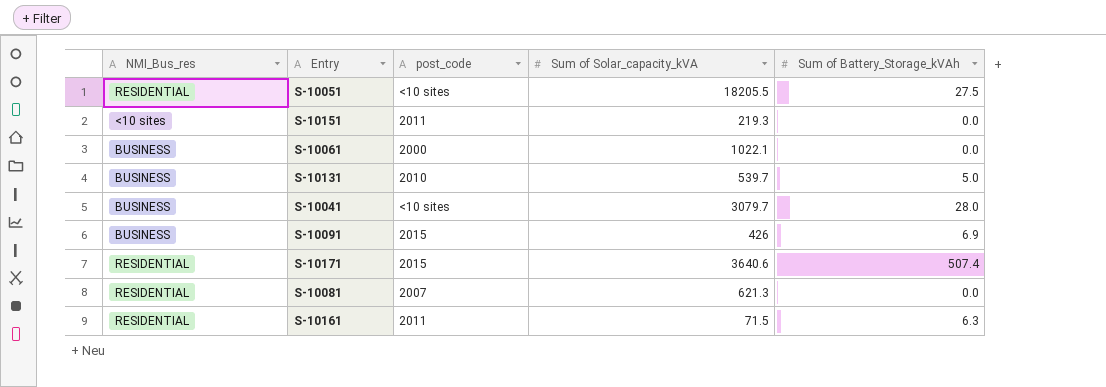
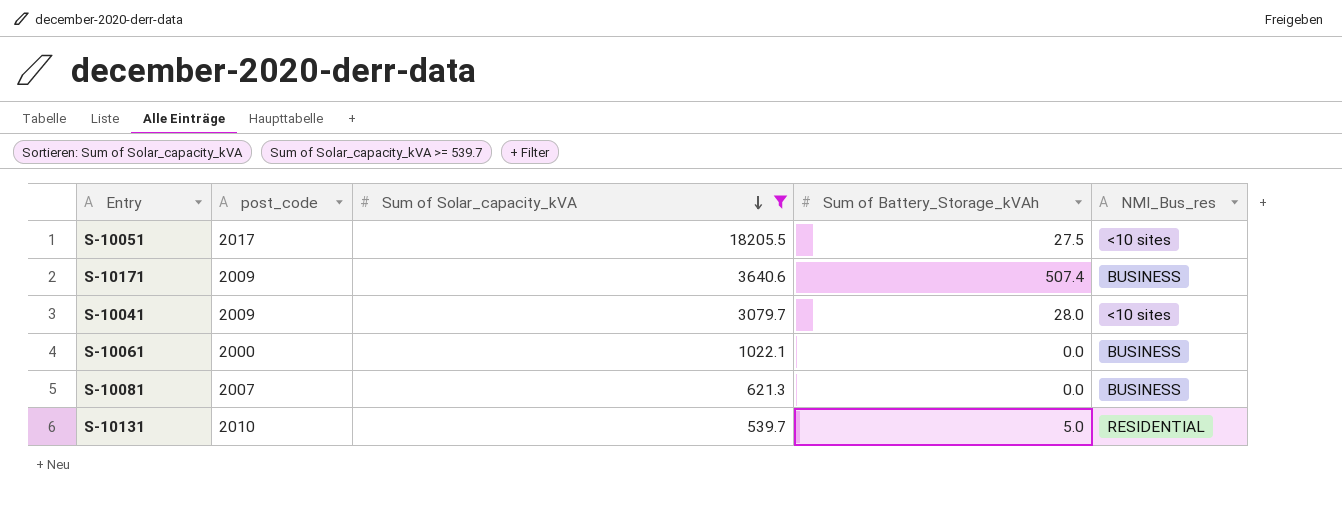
filter: none -> Sum of Solar_capacity_kVA >= 539.7
row order: none -> Sum of Solar_capacity_kVA descending
column NMI_Bus_res | position: 1 -> 5
S-10051 | post_code: <10 sites -> 2017
S-10051 | NMI_Bus_res: RESIDENTIAL -> <10 sites
S-10171 | post_code: 2015 -> 2009
S-10171 | NMI_Bus_res: RESIDENTIAL -> BUSINESS
S-10041 | post_code: <10 sites -> 2009
S-10041 | NMI_Bus_res: BUSINESS -> <10 sites
S-10081 | NMI_Bus_res: RESIDENTIAL -> BUSINESS
S-10131 | NMI_Bus_res: BUSINESS -> RESIDENTIAL

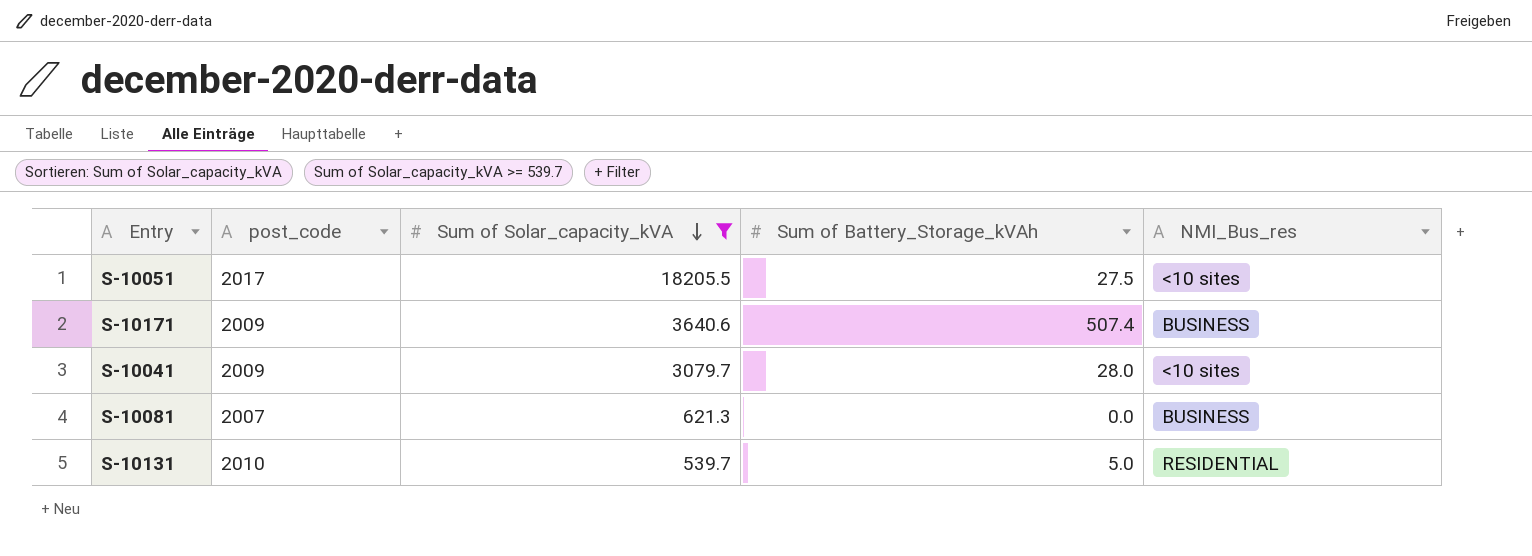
row S-10061: 2000 | 1022.1 | 0.0 | BUSINESS -> none

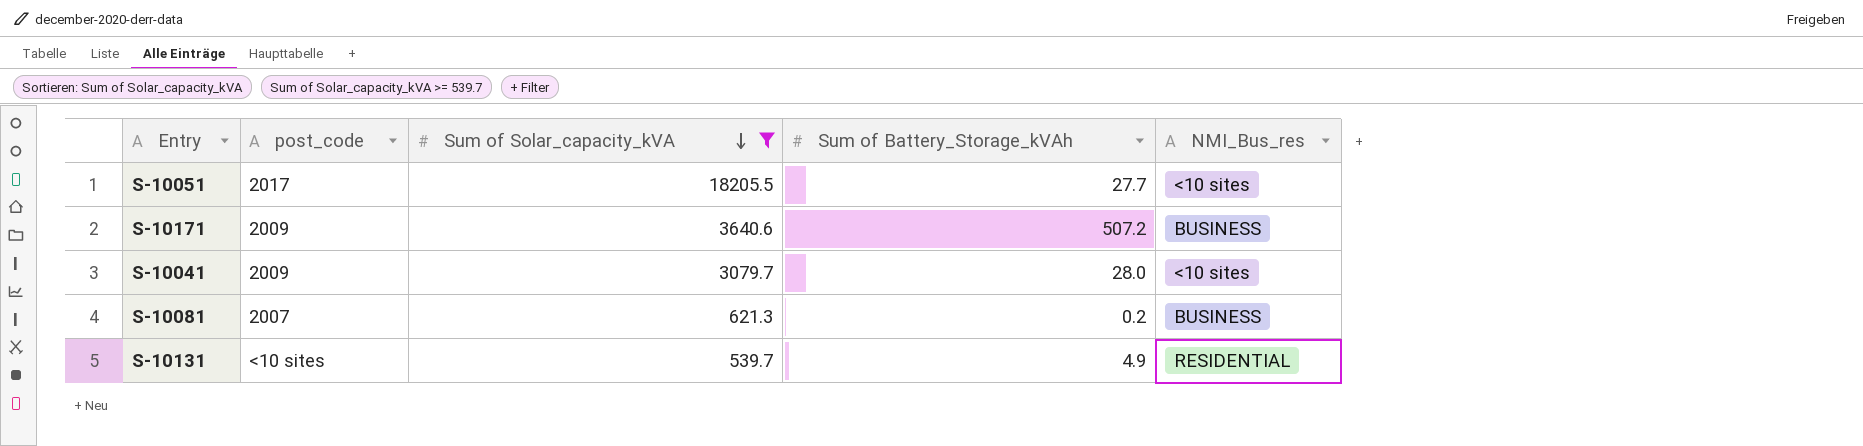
S-10051 | Sum of Battery_Storage_kVAh: 27.5 -> 27.7
S-10171 | Sum of Battery_Storage_kVAh: 507.4 -> 507.2
S-10081 | Sum of Battery_Storage_kVAh: 0.0 -> 0.2
S-10131 | post_code: 2010 -> <10 sites
S-10131 | Sum of Battery_Storage_kVAh: 5.0 -> 4.9

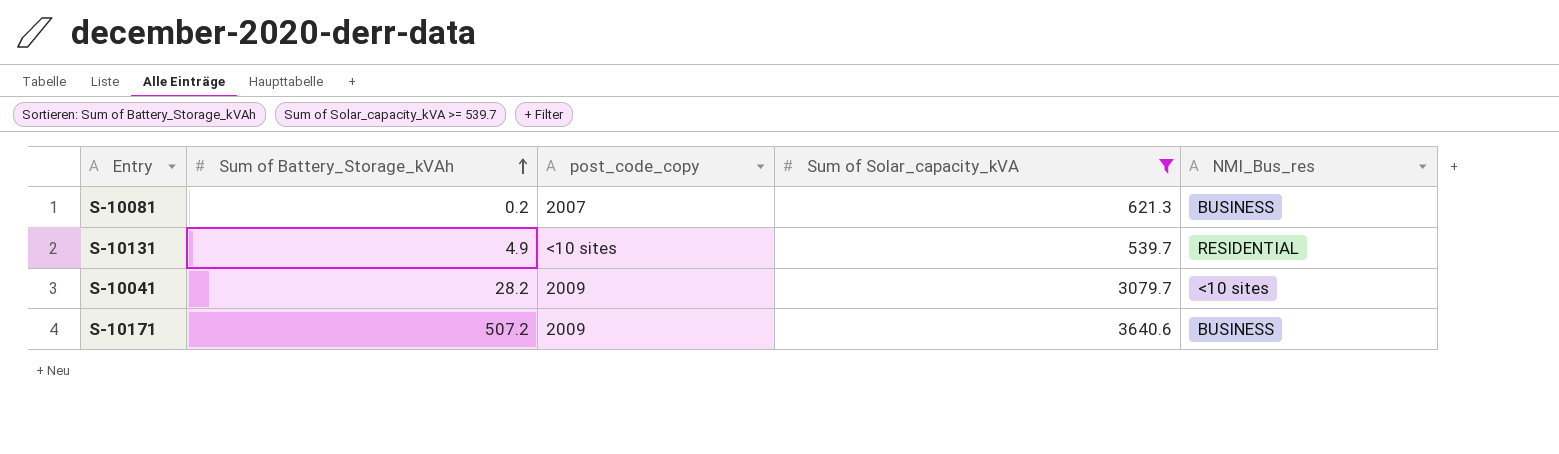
row order: Sum of Solar_capacity_kVA descending -> Sum of Battery_Storage_kVAh ascending
column Sum of Battery_Storage_kVAh | position: 4 -> 2
column name: post_code -> post_code_copy
row S-10051: 2017 | 18205.5 | 27.7 | <10 sites -> none
S-10041 | Sum of Battery_Storage_kVAh: 28.0 -> 28.2

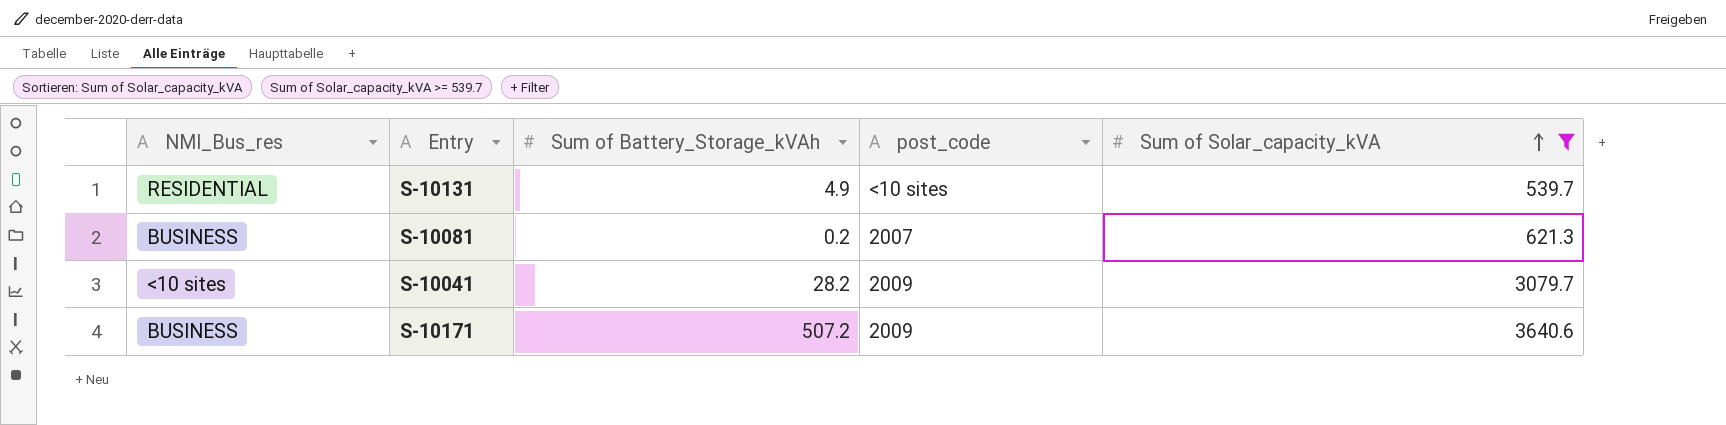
row order: Sum of Battery_Storage_kVAh ascending -> Sum of Solar_capacity_kVA ascending
column NMI_Bus_res | position: 5 -> 1
column name: post_code_copy -> post_code

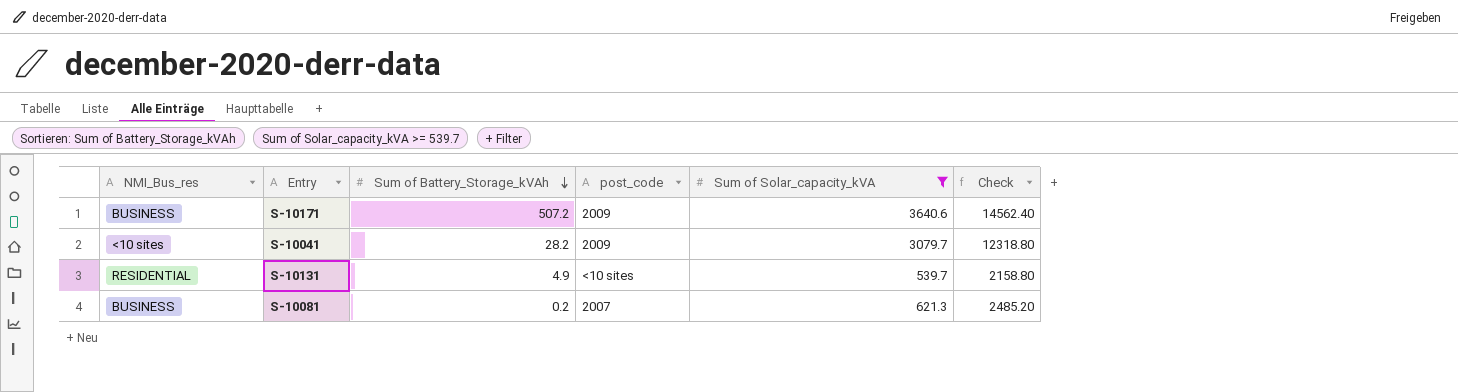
row order: Sum of Solar_capacity_kVA ascending -> Sum of Battery_Storage_kVAh descending
column Check | formula: none -> [Sum of Solar_capacity_kVA] * 4

